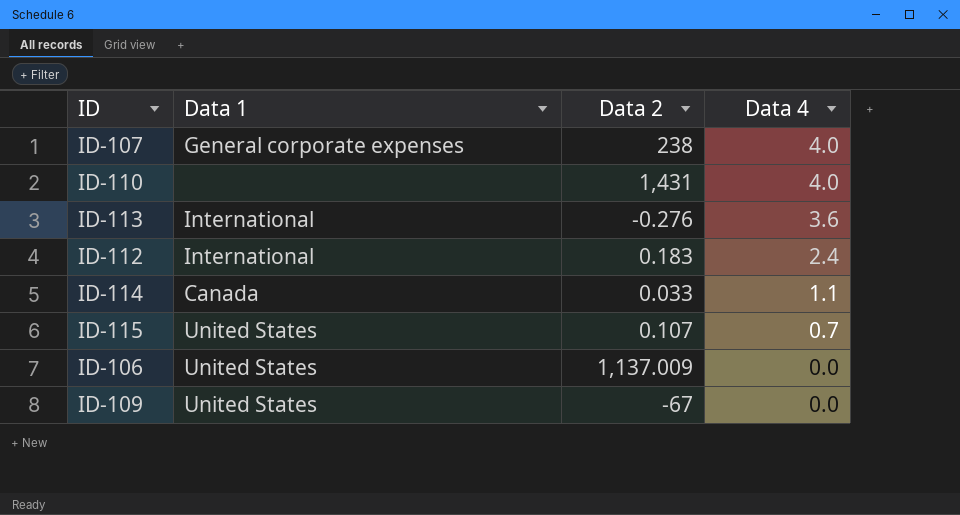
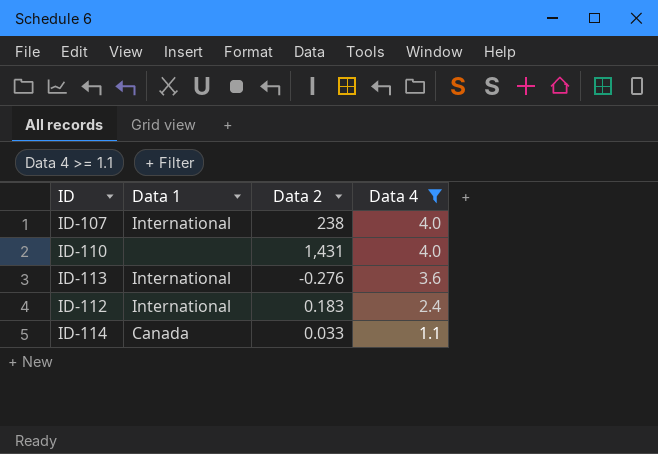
filter: none -> Data 4 >= 1.1
ID-107 | Data 1: General corporate expenses -> International

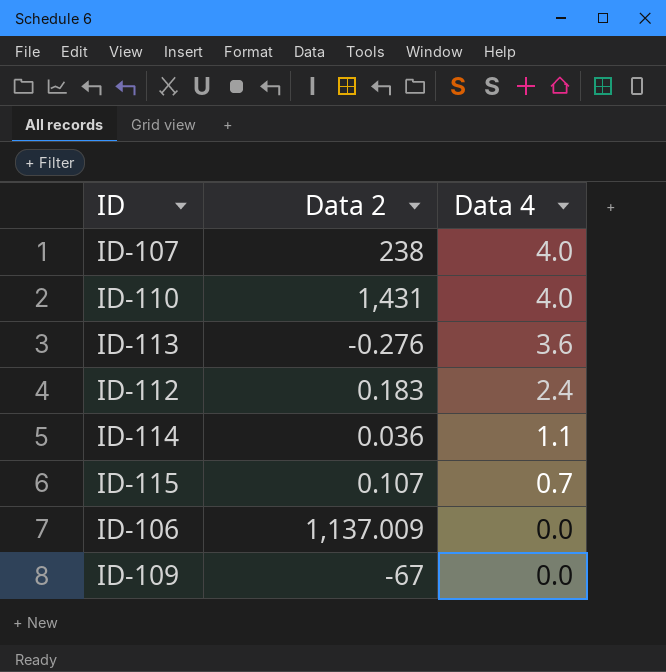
filter: Data 4 >= 1.1 -> none
column Data 1 | position: 2 -> none
ID-114 | Data 2: 0.033 -> 0.036

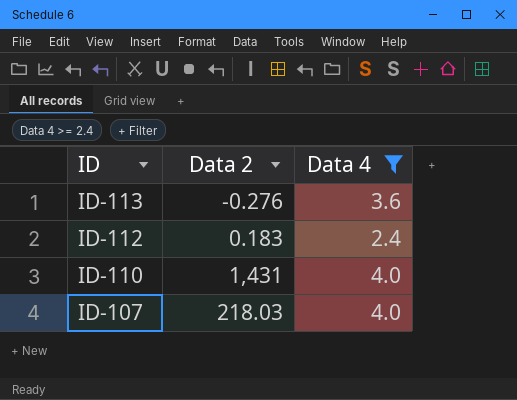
filter: none -> Data 4 >= 2.4
row order: Data 4 descending -> ID descending
ID-107 | Data 2: 238 -> 218.03

